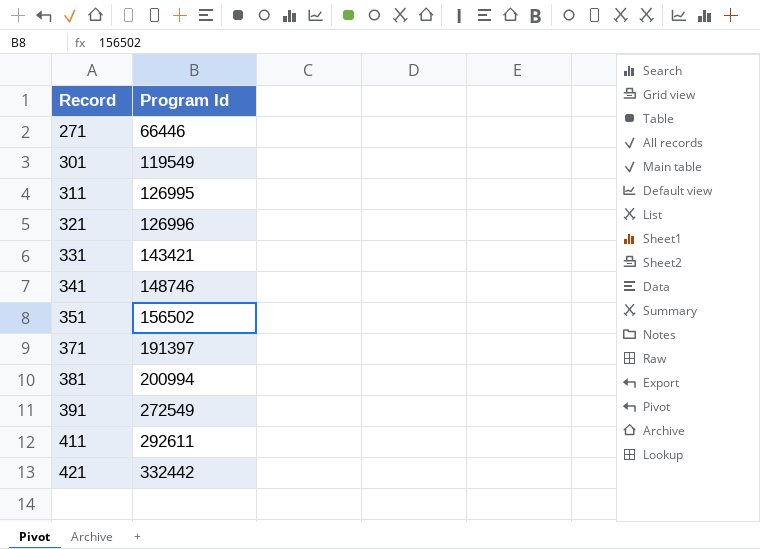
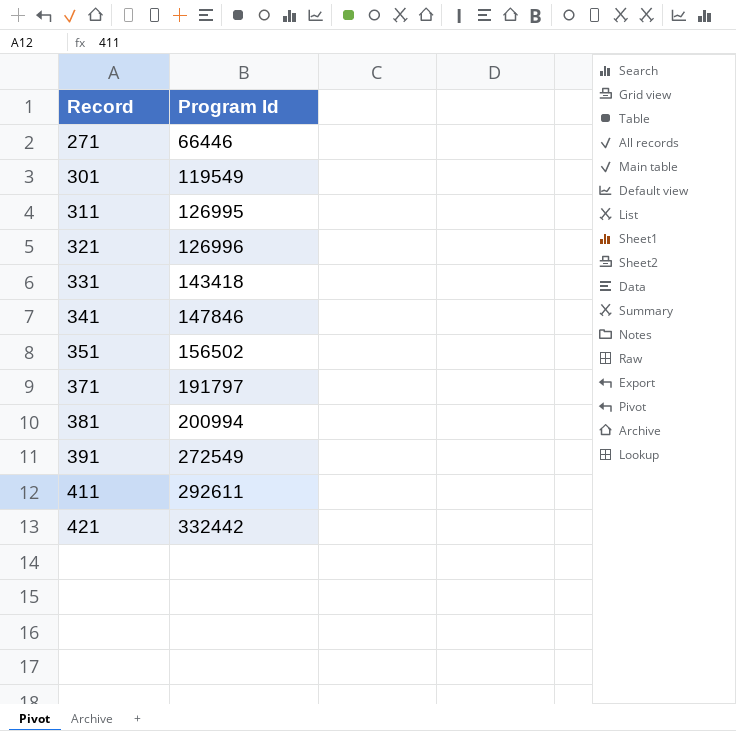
331 | Program Id: 143421 -> 143418
341 | Program Id: 148746 -> 147846
371 | Program Id: 191397 -> 191797

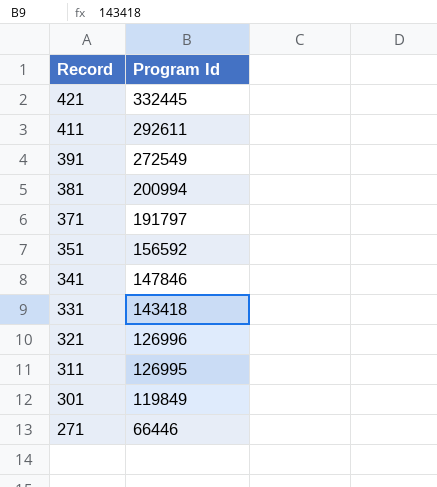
row order: Record ascending -> Record descending
421 | Program Id: 332442 -> 332445
351 | Program Id: 156502 -> 156592
301 | Program Id: 119549 -> 119849

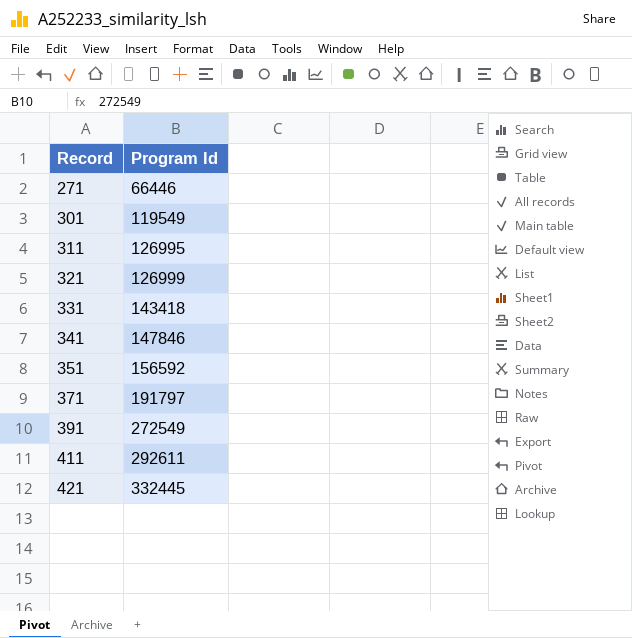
row order: Record descending -> Record ascending
row 381: 200994 -> none
301 | Program Id: 119849 -> 119549
321 | Program Id: 126996 -> 126999

